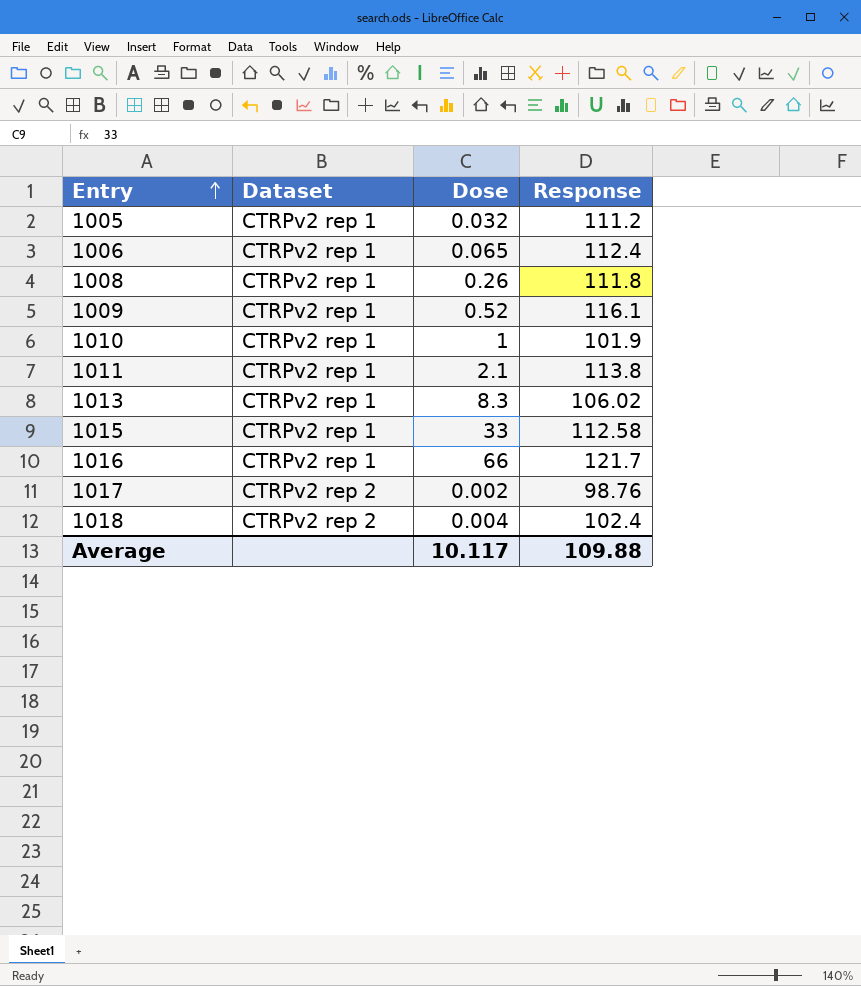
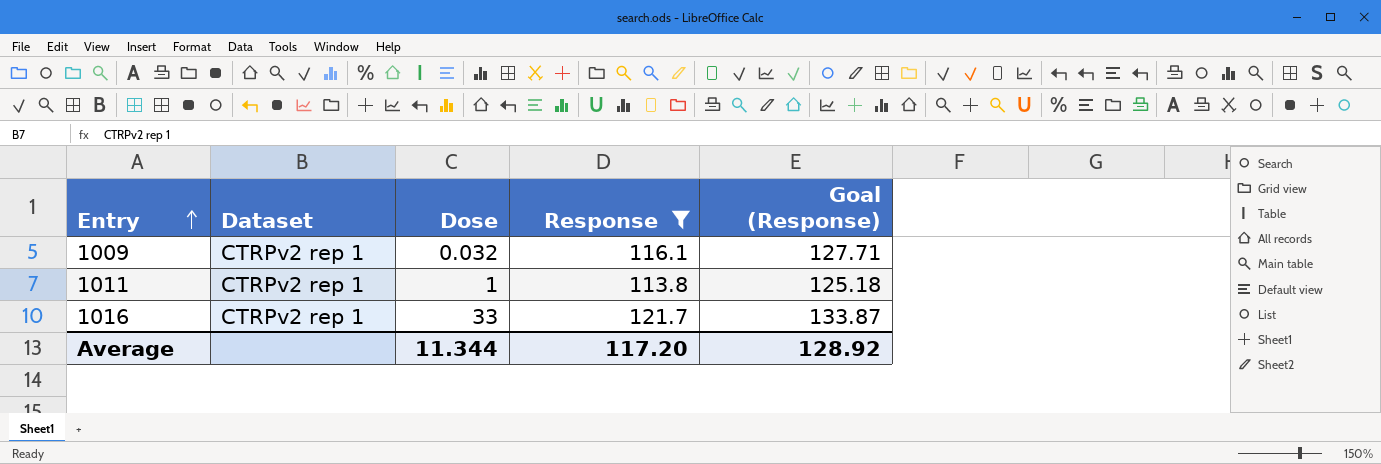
filter: none -> Response >= 113.8
column Goal (Response) | formula: none -> [Response] * 1.1
1009 | Dose: 0.52 -> 0.032
1011 | Dose: 2.1 -> 1
1016 | Dose: 66 -> 33
Average | Dose: 10.117 -> 11.344
Average | Response: 109.88 -> 117.20

